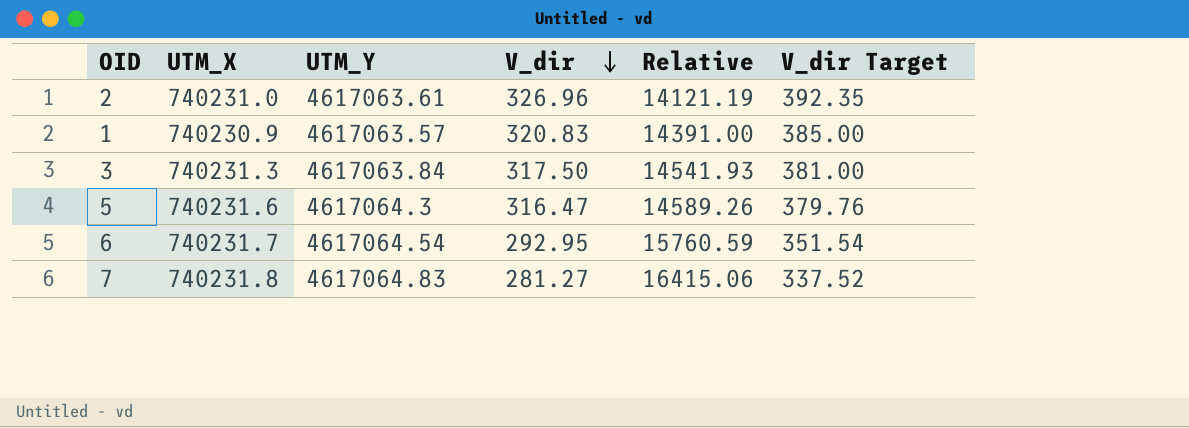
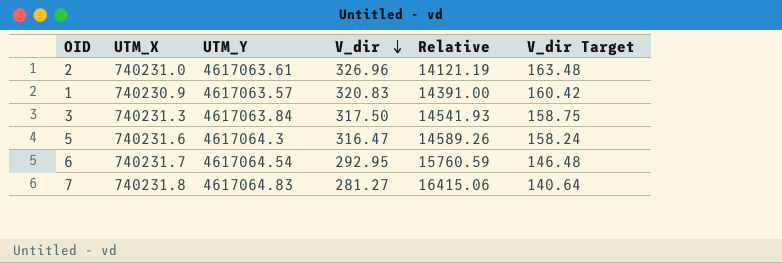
column V_dir Target | formula: [V_dir] * 1.2 -> [V_dir] * 0.5

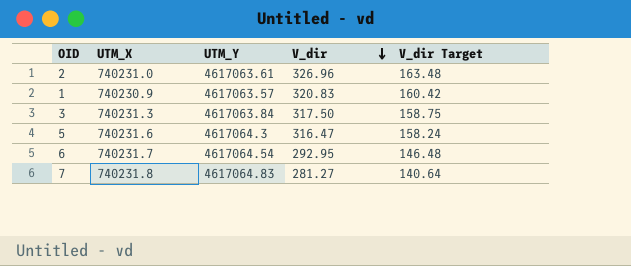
column Relative | formula: [UTM_Y] / [V_dir] -> none

